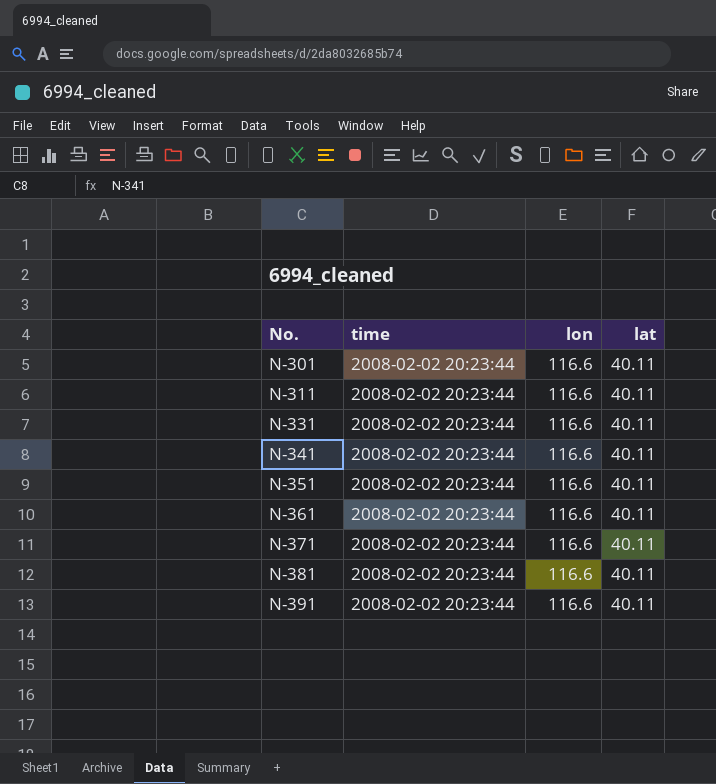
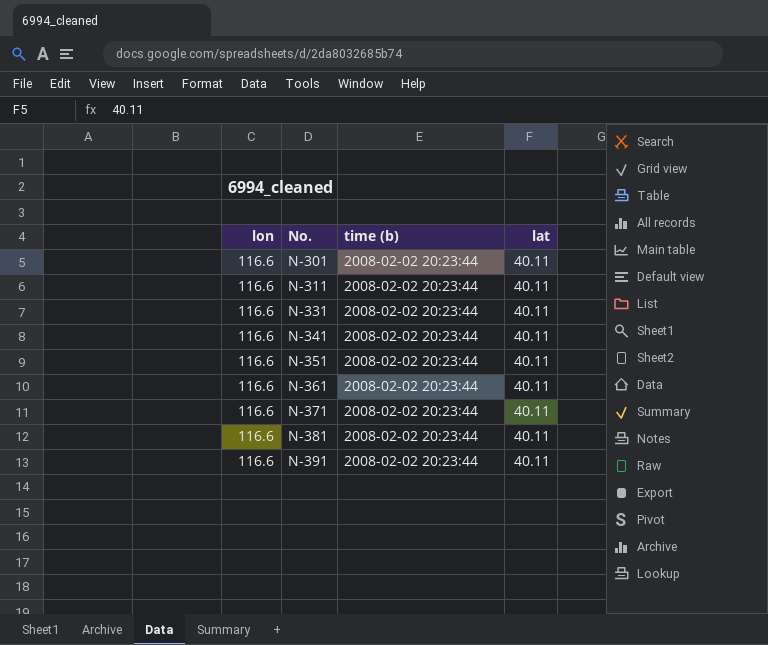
column lon | position: 3 -> 1
column name: time -> time (b)

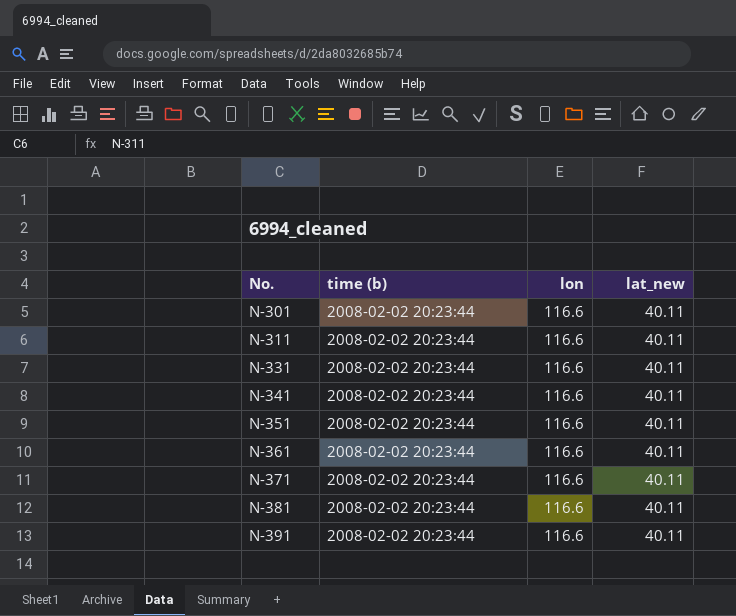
column lon | position: 1 -> 3
column name: lat -> lat_new

